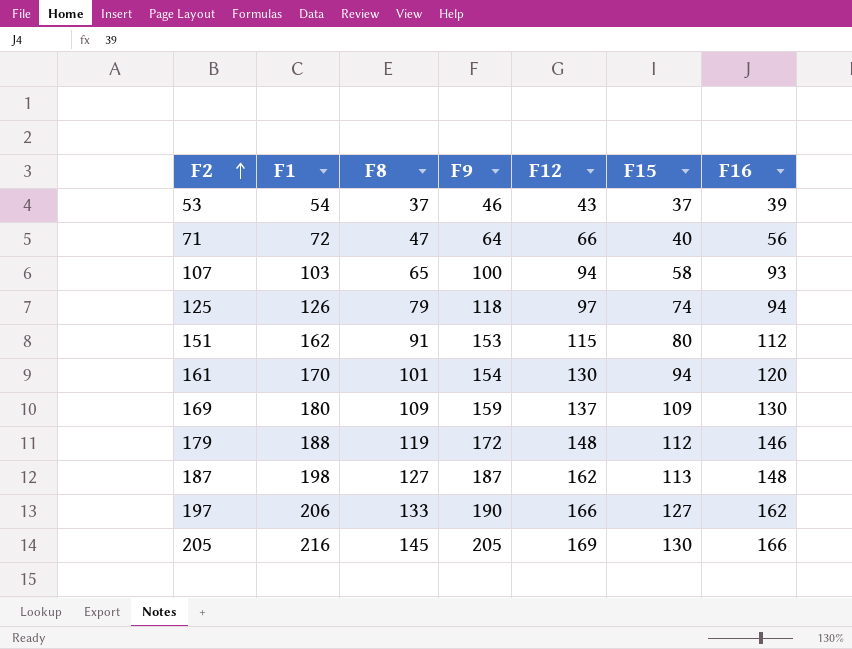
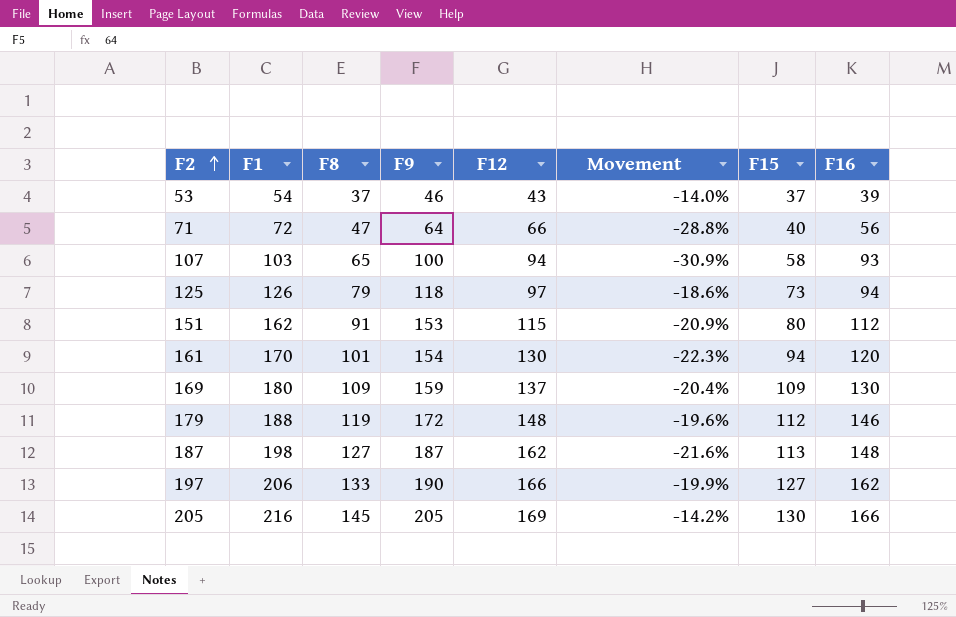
column Movement | formula: none -> ([F8] - [F12]) / [F12]
125 | F15: 74 -> 73

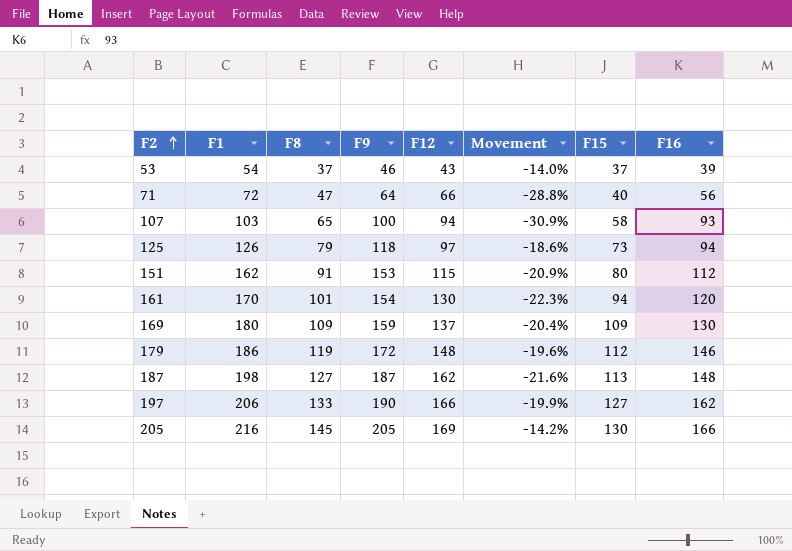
179 | F1: 188 -> 186

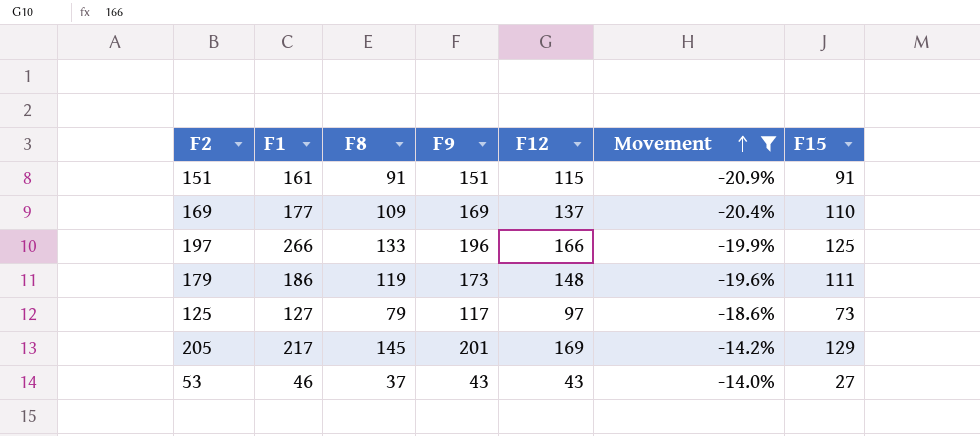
filter: none -> Movement >= -20.9%
row order: F2 ascending -> Movement ascending
column F16 | position: 8 -> none
151 | F1: 162 -> 161
151 | F9: 153 -> 151
151 | F15: 80 -> 91
169 | F1: 180 -> 177
169 | F9: 159 -> 169
169 | F15: 109 -> 110
197 | F1: 206 -> 266
197 | F9: 190 -> 196
197 | F15: 127 -> 125
179 | F9: 172 -> 173
179 | F15: 112 -> 111
125 | F1: 126 -> 127
125 | F9: 118 -> 117
205 | F1: 216 -> 217
205 | F9: 205 -> 201
205 | F15: 130 -> 129
53 | F1: 54 -> 46
53 | F9: 46 -> 43
53 | F15: 37 -> 27

